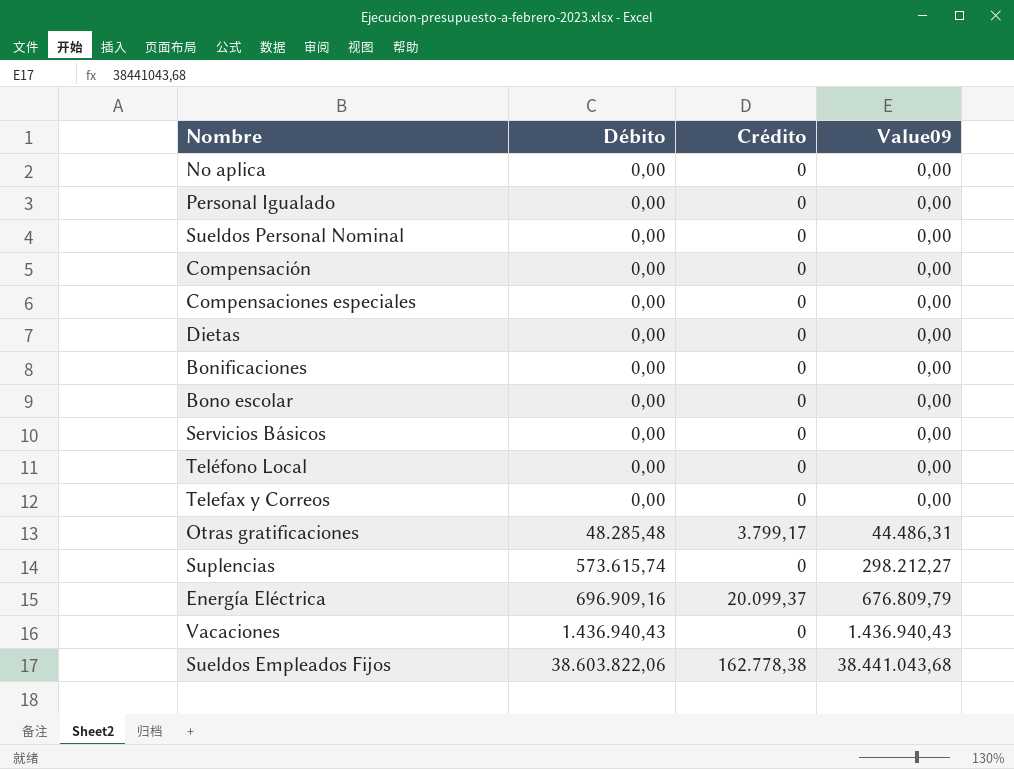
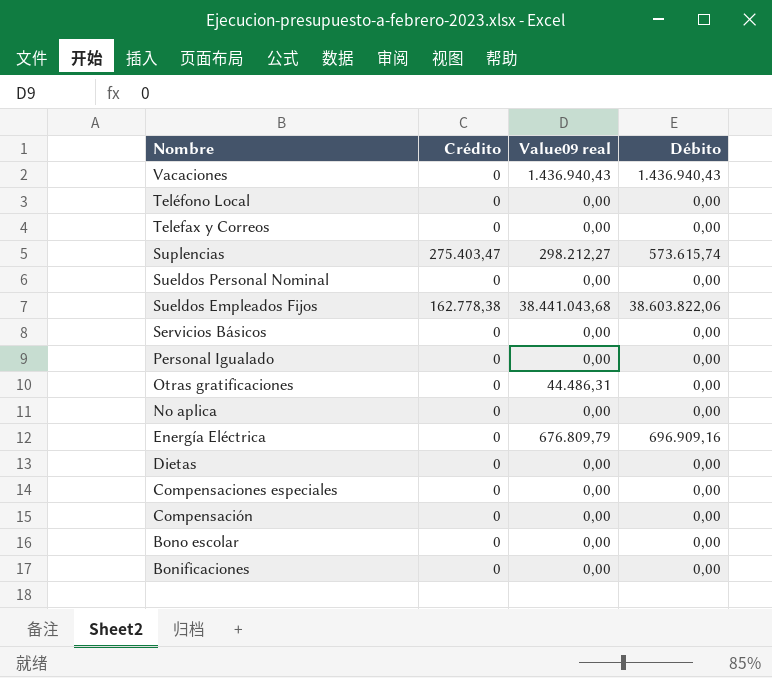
row order: Débito ascending -> Nombre descending
column name: Value09 -> Value09 real
column Débito | position: 2 -> 4
Suplencias | Crédito: 0 -> 275.403,47
Otras gratificaciones | Crédito: 3.799,17 -> 0
Otras gratificaciones | Débito: 48.285,48 -> 0,00
Energía Eléctrica | Crédito: 20.099,37 -> 0

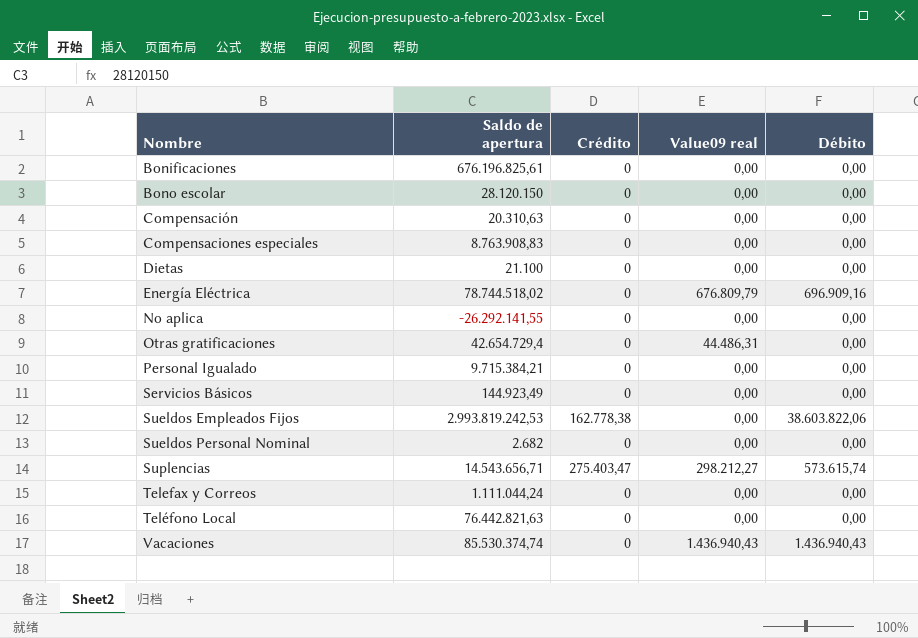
row order: Nombre descending -> Nombre ascending
column Saldo de apertura | position: none -> 2
Sueldos Empleados Fijos | Value09 real: 38.441.043,68 -> 0,00

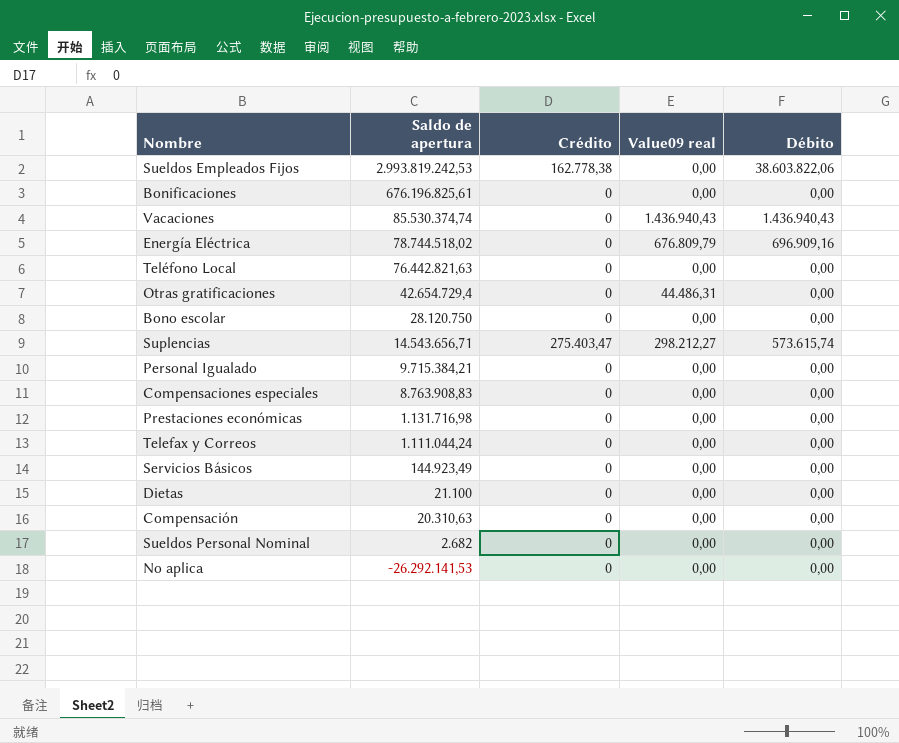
row order: Nombre ascending -> Saldo de apertura descending
Bono escolar | Saldo de apertura: 28.120.150 -> 28.120.750
row Prestaciones económicas: none -> 1.131.716,98 | 0 | 0,00 | 0,00
No aplica | Saldo de apertura: -26.292.141,55 -> -26.292.141,53

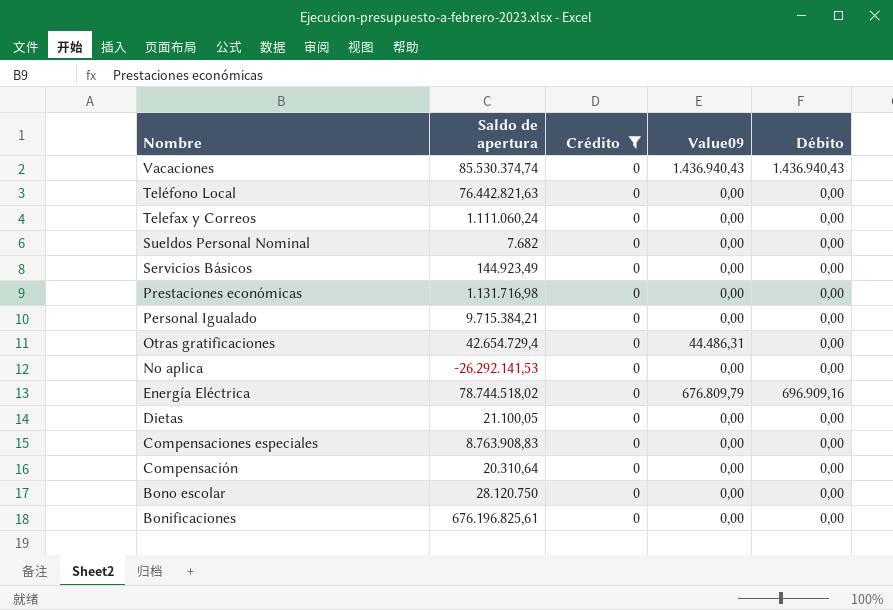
filter: none -> Crédito = 0
row order: Saldo de apertura descending -> Nombre descending
column name: Value09 real -> Value09
Telefax y Correos | Saldo de apertura: 1.111.044,24 -> 1.111.060,24
Sueldos Personal Nominal | Saldo de apertura: 2.682 -> 7.682
Dietas | Saldo de apertura: 21.100 -> 21.100,05
Compensación | Saldo de apertura: 20.310,63 -> 20.310,64

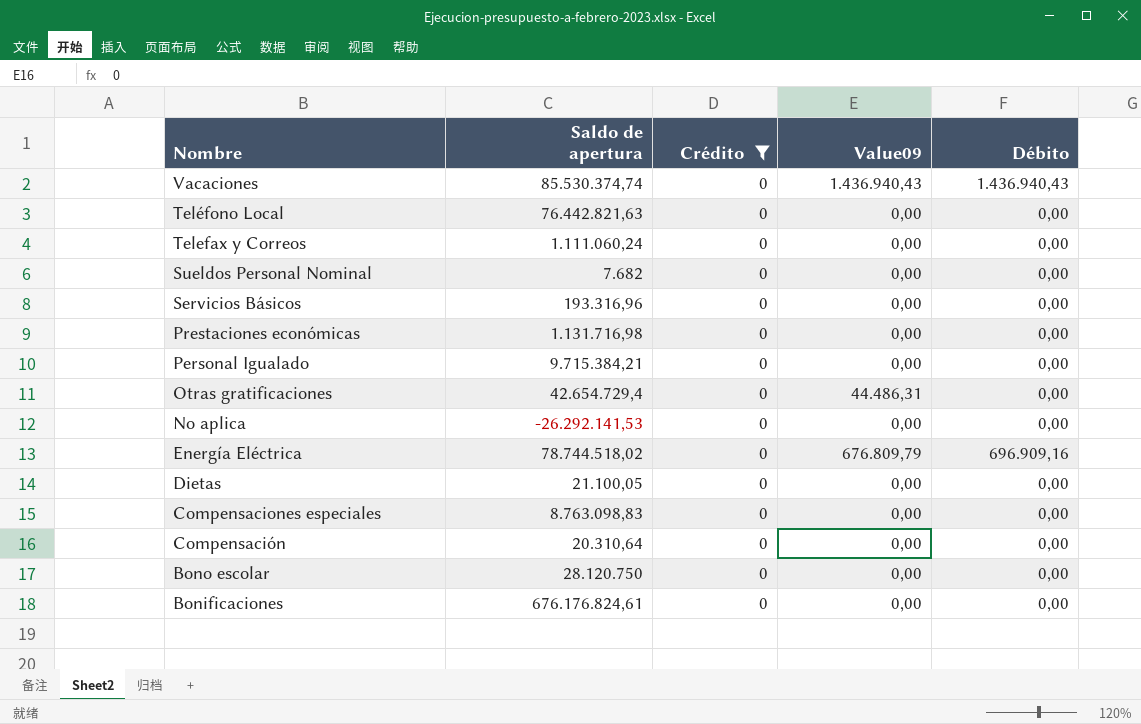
Servicios Básicos | Saldo de apertura: 144.923,49 -> 193.316,96
Compensaciones especiales | Saldo de apertura: 8.763.908,83 -> 8.763.098,83
Bonificaciones | Saldo de apertura: 676.196.825,61 -> 676.176.824,61

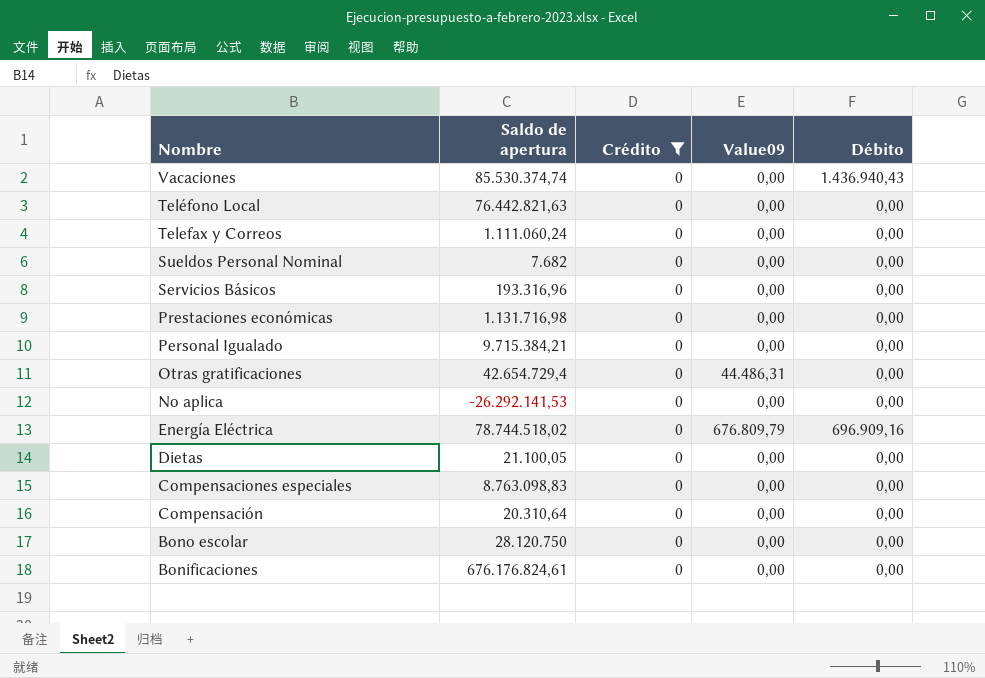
Vacaciones | Value09: 1.436.940,43 -> 0,00

